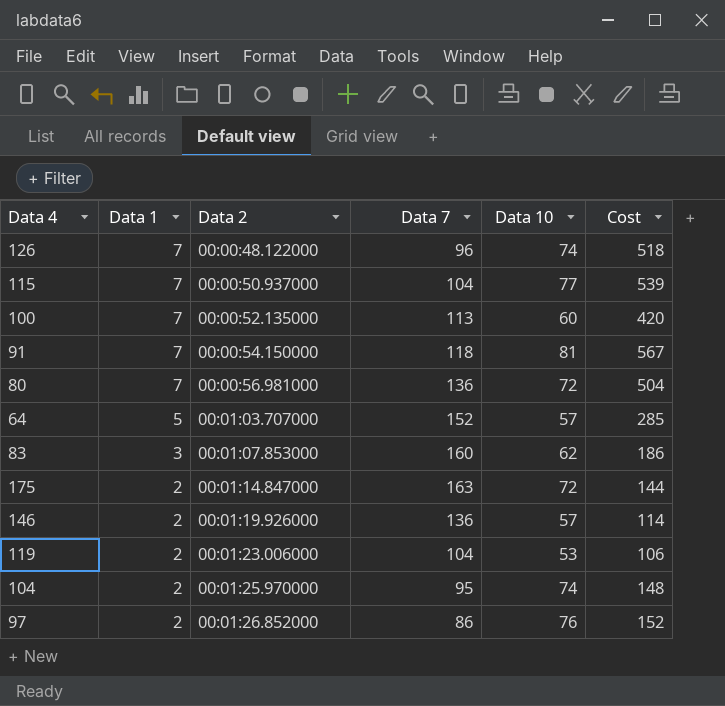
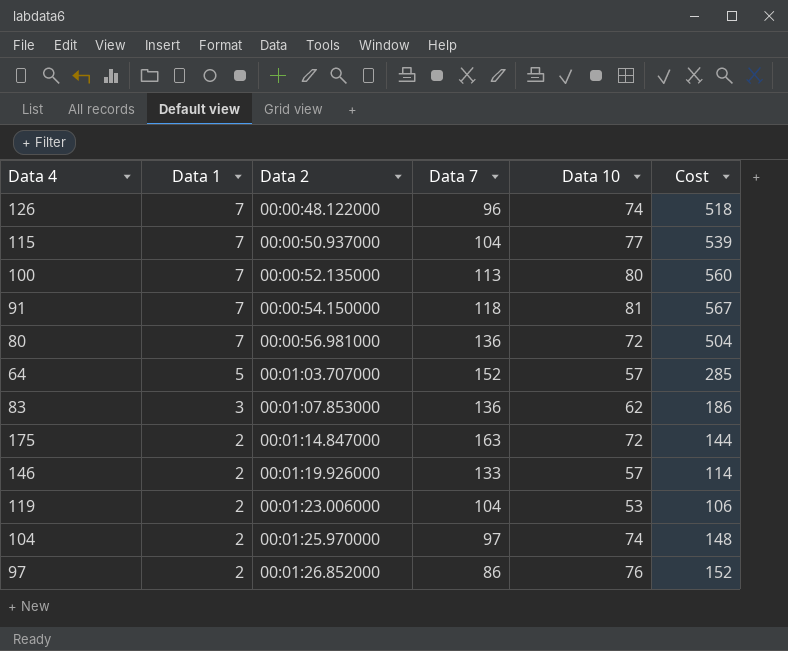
100 | Data 10: 60 -> 80
100 | Cost: 420 -> 560
83 | Data 7: 160 -> 136
146 | Data 7: 136 -> 133
104 | Data 7: 95 -> 97

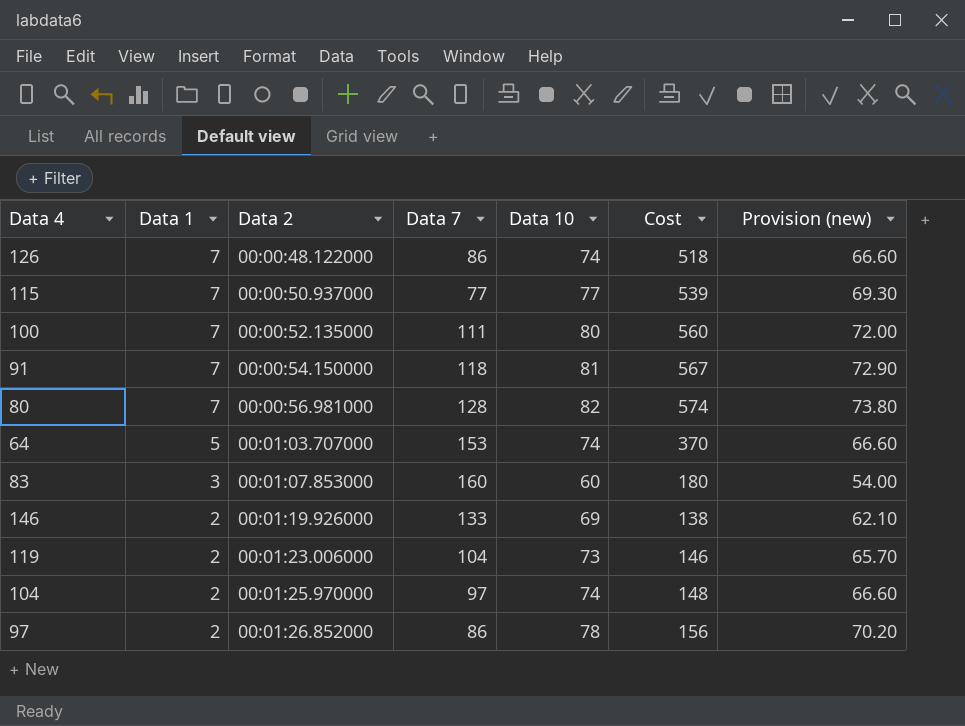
column Provision (new) | formula: none -> [Data 10] * 0.9
row 175: 2 | 00:01:14.847000 | 163 | 72 | 144 -> none
126 | Data 7: 96 -> 86
115 | Data 7: 104 -> 77
100 | Data 7: 113 -> 111
80 | Data 7: 136 -> 128
80 | Data 10: 72 -> 82
80 | Cost: 504 -> 574
64 | Data 7: 152 -> 153
64 | Data 10: 57 -> 74
64 | Cost: 285 -> 370
83 | Data 7: 136 -> 160
83 | Data 10: 62 -> 60
83 | Cost: 186 -> 180
146 | Data 10: 57 -> 69
146 | Cost: 114 -> 138
119 | Data 10: 53 -> 73
119 | Cost: 106 -> 146
97 | Data 10: 76 -> 78
97 | Cost: 152 -> 156

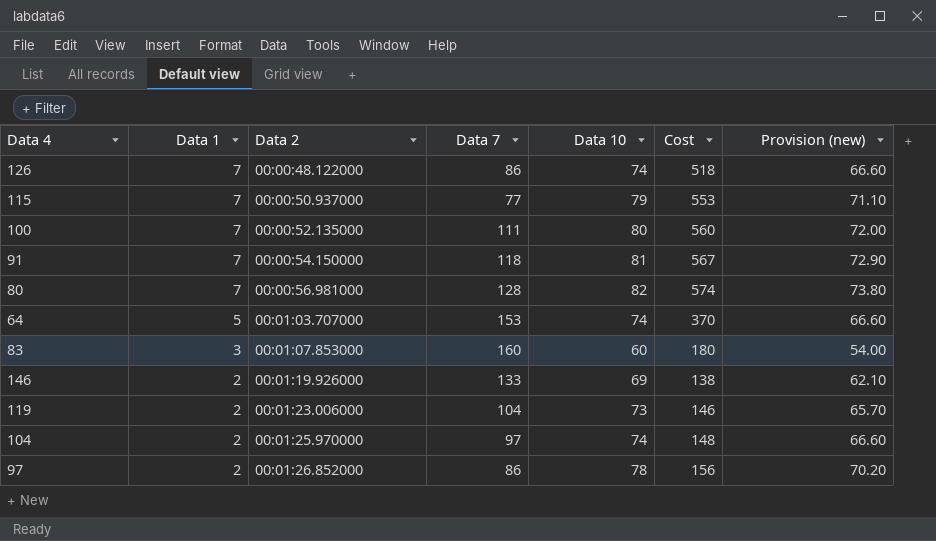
115 | Data 10: 77 -> 79
115 | Cost: 539 -> 553
115 | Provision (new): 69.30 -> 71.10

